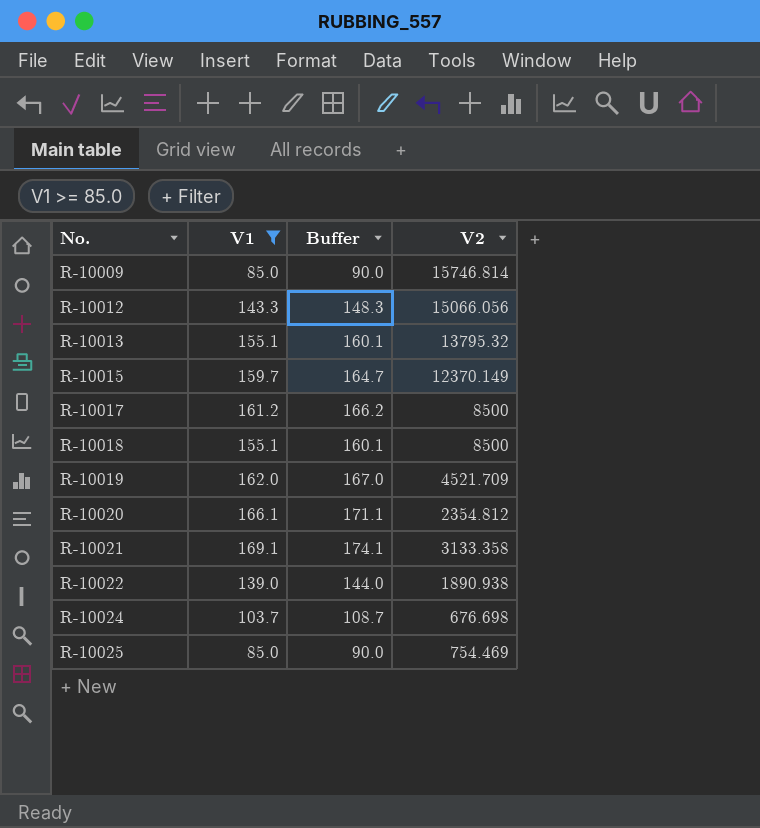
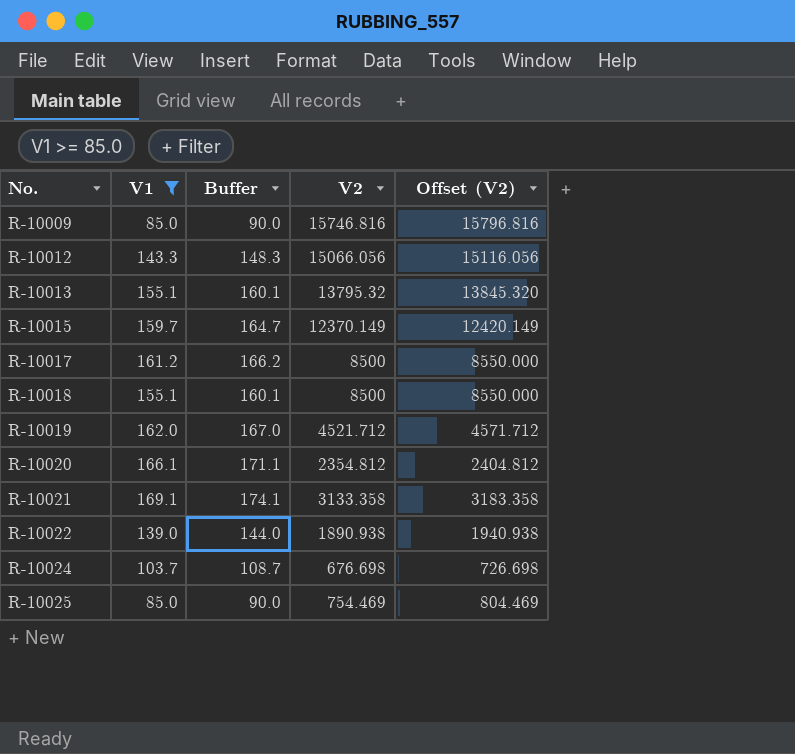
column Offset (V2) | formula: none -> [V2] + 50
R-10009 | V2: 15746.814 -> 15746.816
R-10019 | V2: 4521.709 -> 4521.712

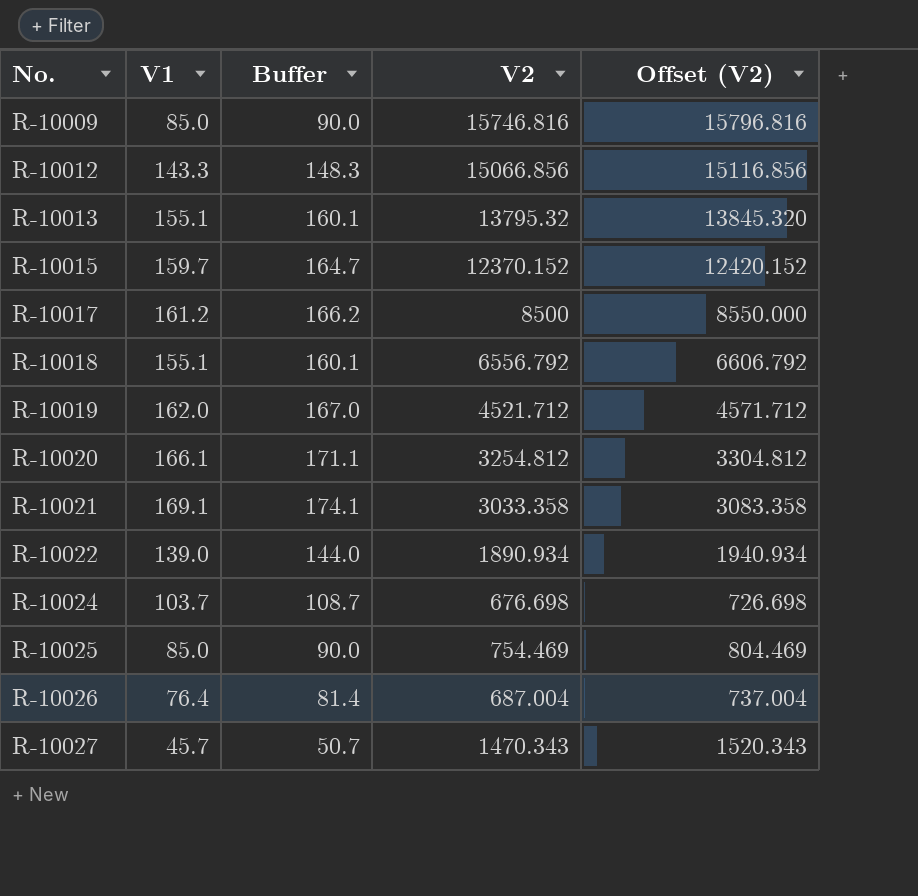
filter: V1 >= 85.0 -> none
R-10012 | V2: 15066.056 -> 15066.856
R-10012 | Offset (V2): 15116.056 -> 15116.856
R-10015 | V2: 12370.149 -> 12370.152
R-10015 | Offset (V2): 12420.149 -> 12420.152
R-10018 | V2: 8500 -> 6556.792
R-10018 | Offset (V2): 8550.000 -> 6606.792
R-10020 | V2: 2354.812 -> 3254.812
R-10020 | Offset (V2): 2404.812 -> 3304.812
R-10021 | V2: 3133.358 -> 3033.358
R-10021 | Offset (V2): 3183.358 -> 3083.358
R-10022 | V2: 1890.938 -> 1890.934
R-10022 | Offset (V2): 1940.938 -> 1940.934

